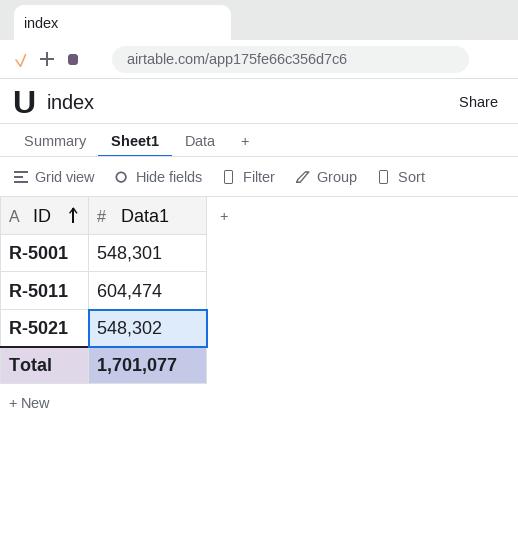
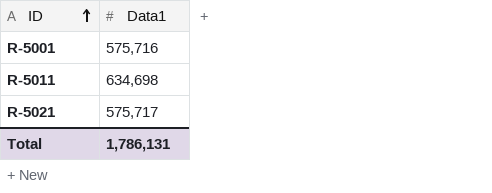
R-5001 | Data1: 548,301 -> 575,716
R-5011 | Data1: 604,474 -> 634,698
R-5021 | Data1: 548,302 -> 575,717
Total | Data1: 1,701,077 -> 1,786,131

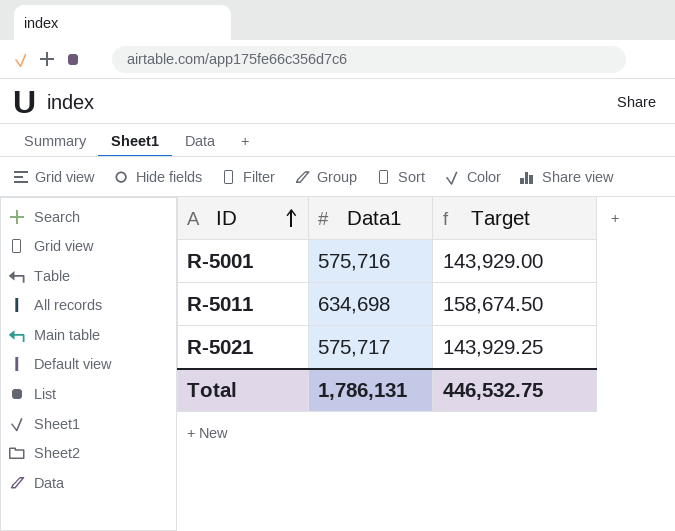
column Target | formula: none -> [Data1] * 0.25

